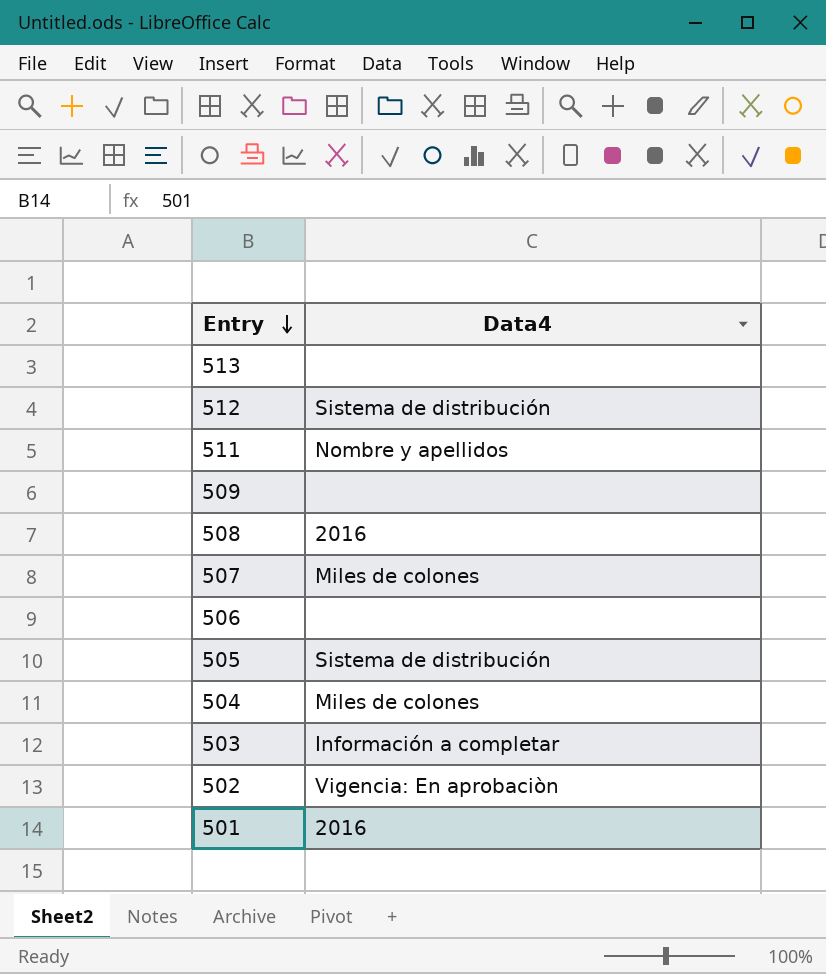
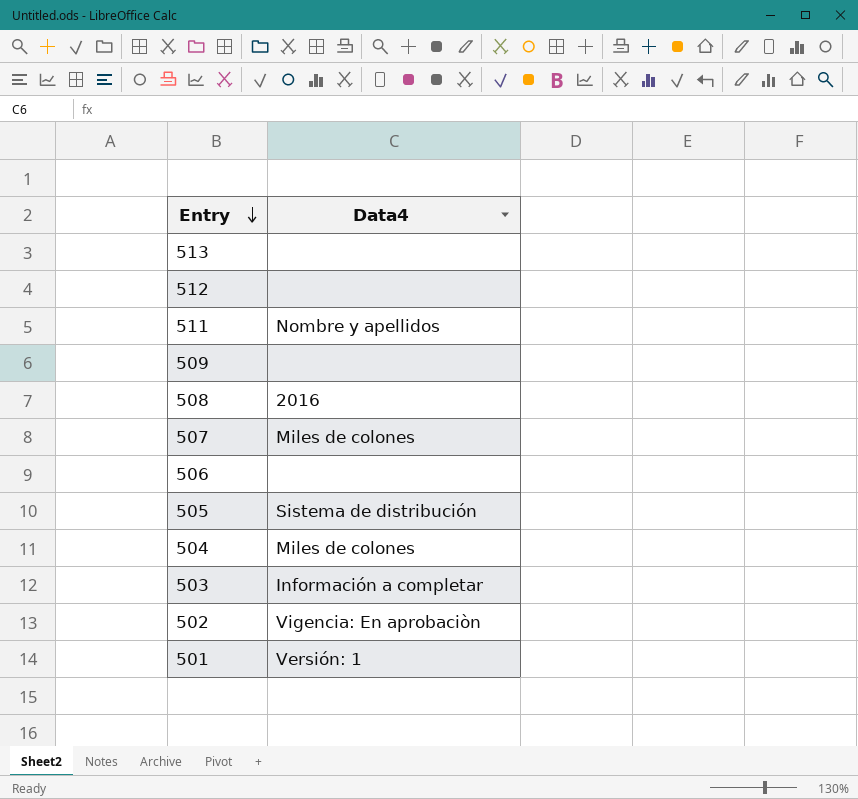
512 | Data4: Sistema de distribución -> none
501 | Data4: 2016 -> Versión: 1

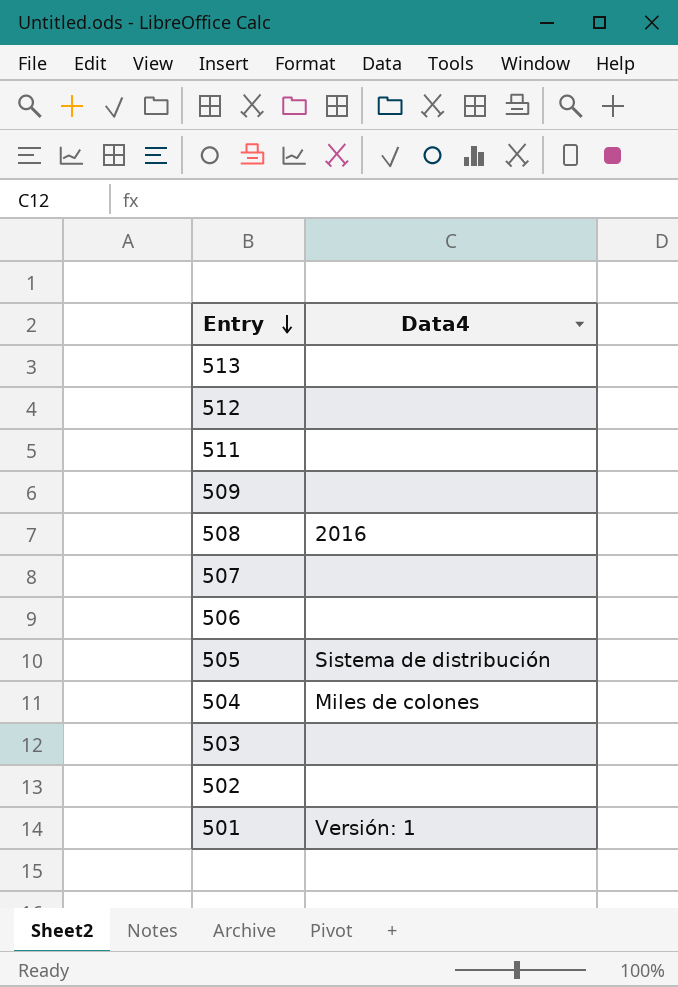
511 | Data4: Nombre y apellidos -> none
507 | Data4: Miles de colones -> none
503 | Data4: Información a completar -> none
502 | Data4: Vigencia: En aprobaciòn -> none

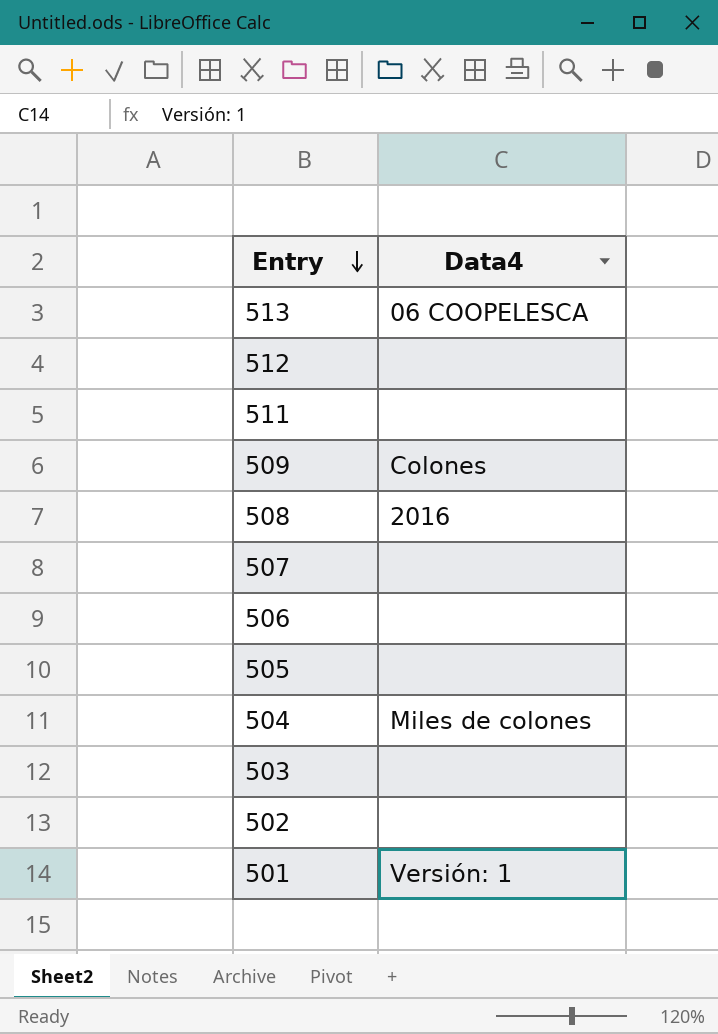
513 | Data4: none -> 06 COOPELESCA
509 | Data4: none -> Colones
505 | Data4: Sistema de distribución -> none

